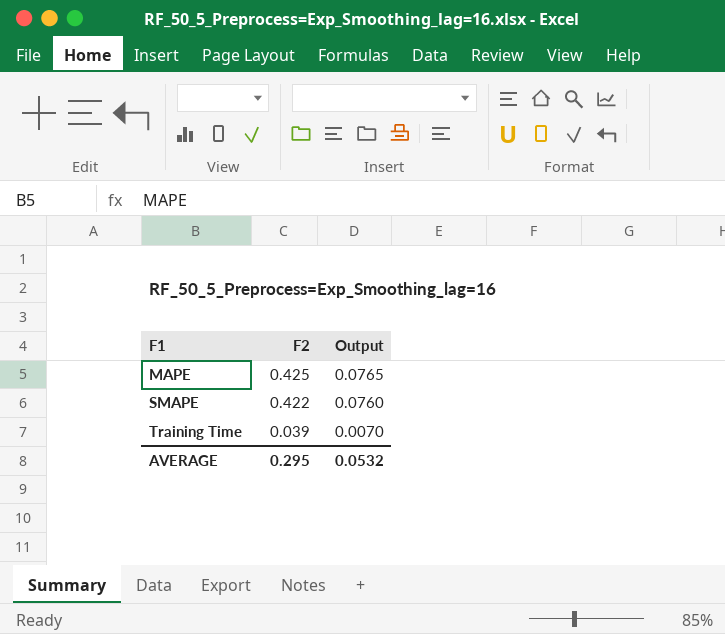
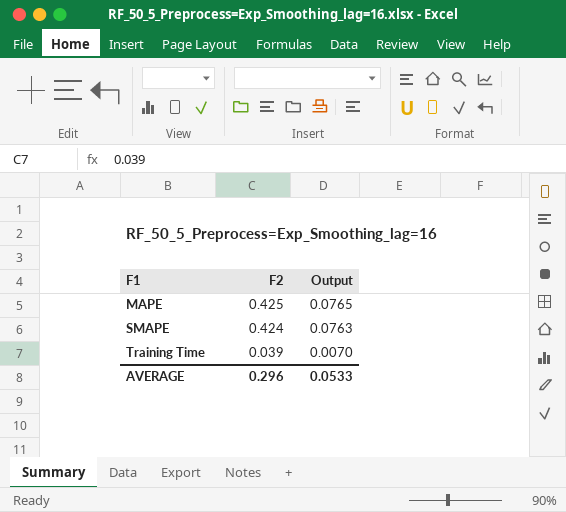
SMAPE | F2: 0.422 -> 0.424
SMAPE | Output: 0.0760 -> 0.0763
AVERAGE | F2: 0.295 -> 0.296
AVERAGE | Output: 0.0532 -> 0.0533

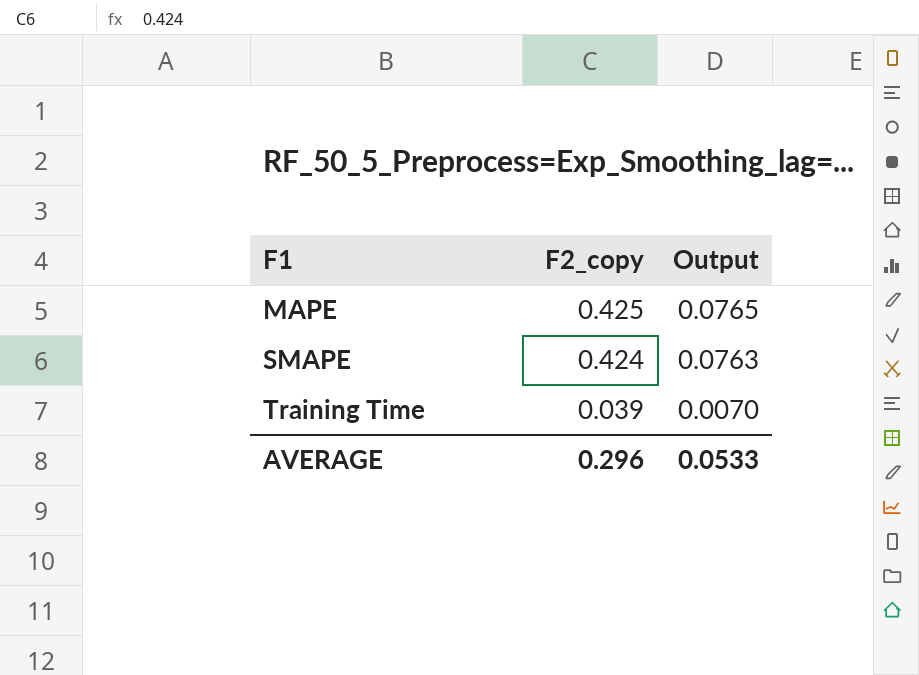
column name: F2 -> F2_copy

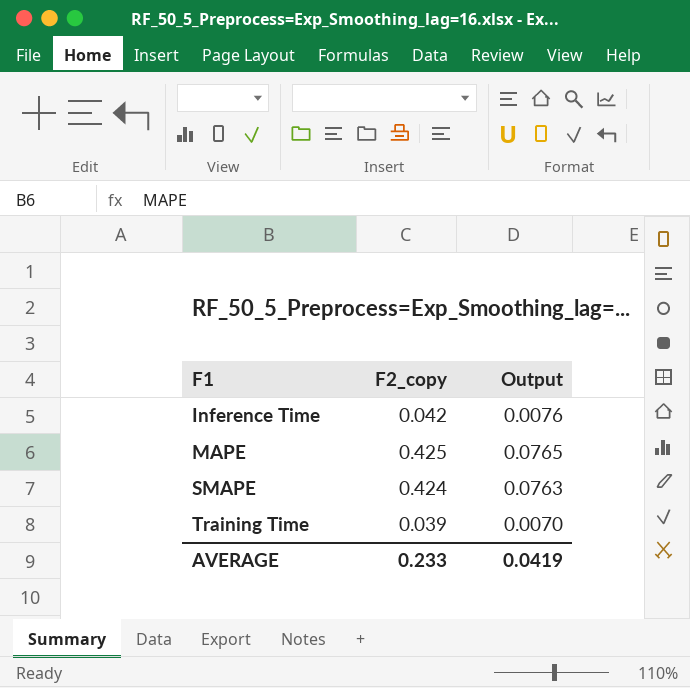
row Inference Time: none -> 0.042 | 0.0076
AVERAGE | F2_copy: 0.296 -> 0.233
AVERAGE | Output: 0.0533 -> 0.0419

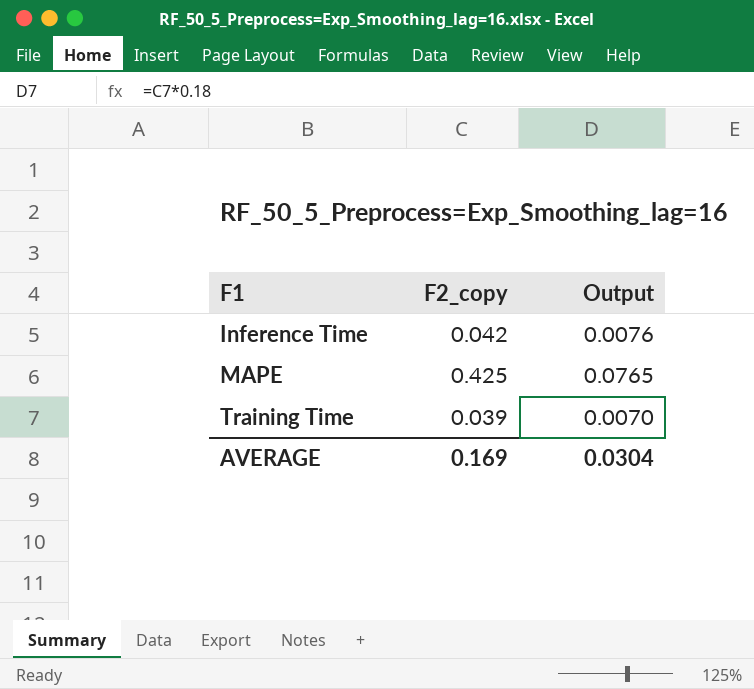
row SMAPE: 0.424 | 0.0763 -> none
AVERAGE | F2_copy: 0.233 -> 0.169
AVERAGE | Output: 0.0419 -> 0.0304

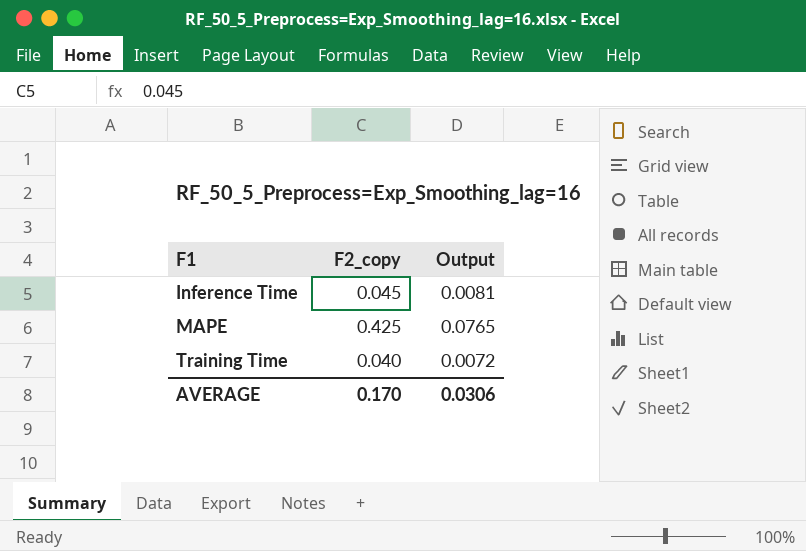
Inference Time | F2_copy: 0.042 -> 0.045
Inference Time | Output: 0.0076 -> 0.0081
Training Time | F2_copy: 0.039 -> 0.040
Training Time | Output: 0.0070 -> 0.0072
AVERAGE | F2_copy: 0.169 -> 0.170
AVERAGE | Output: 0.0304 -> 0.0306

